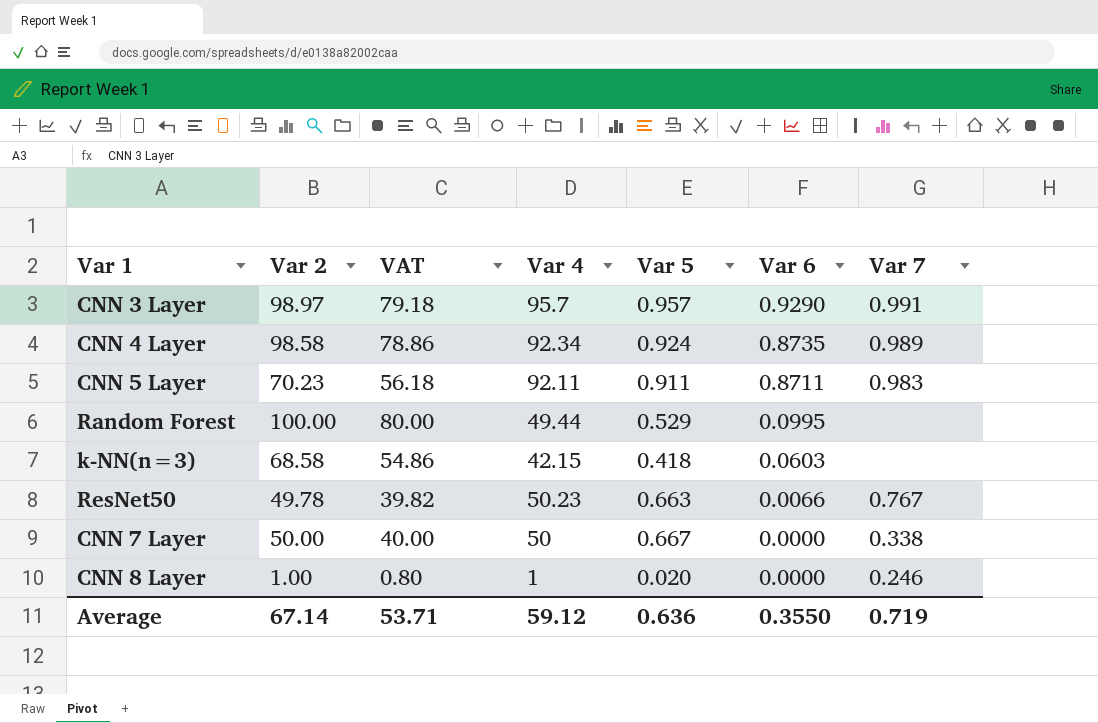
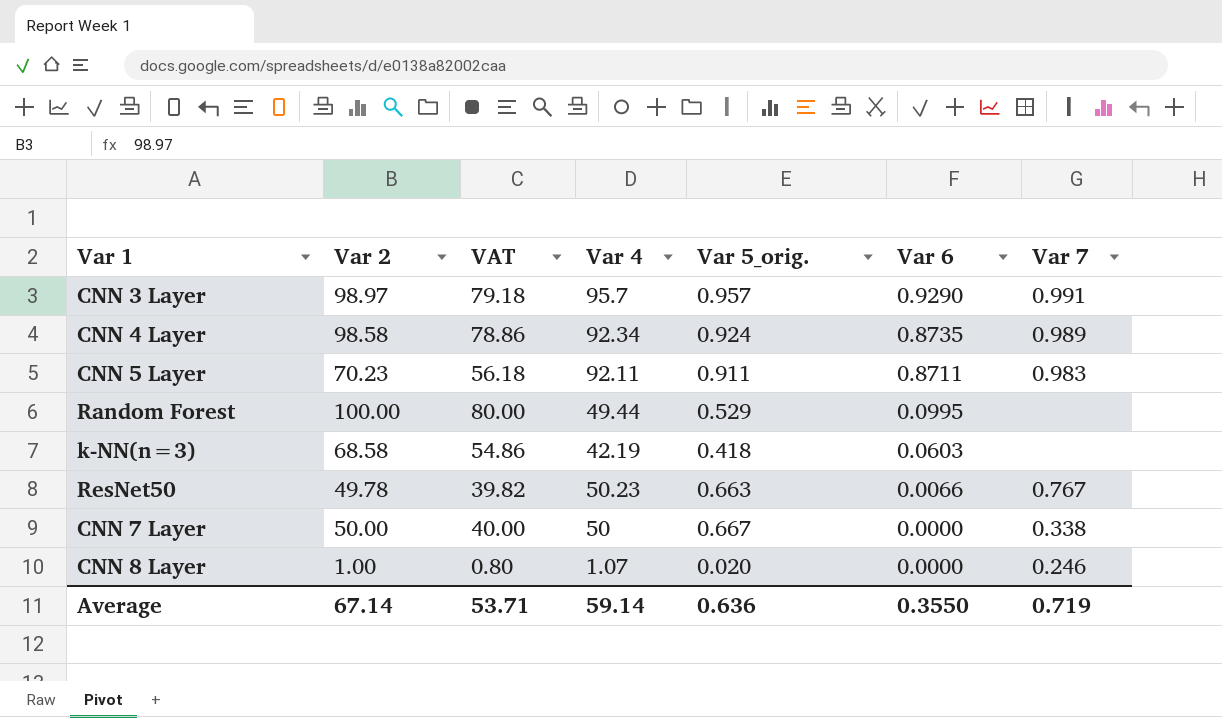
column name: Var 5 -> Var 5_orig.
k-NN(n=3) | Var 4: 42.15 -> 42.19
CNN 8 Layer | Var 4: 1 -> 1.07
Average | Var 4: 59.12 -> 59.14

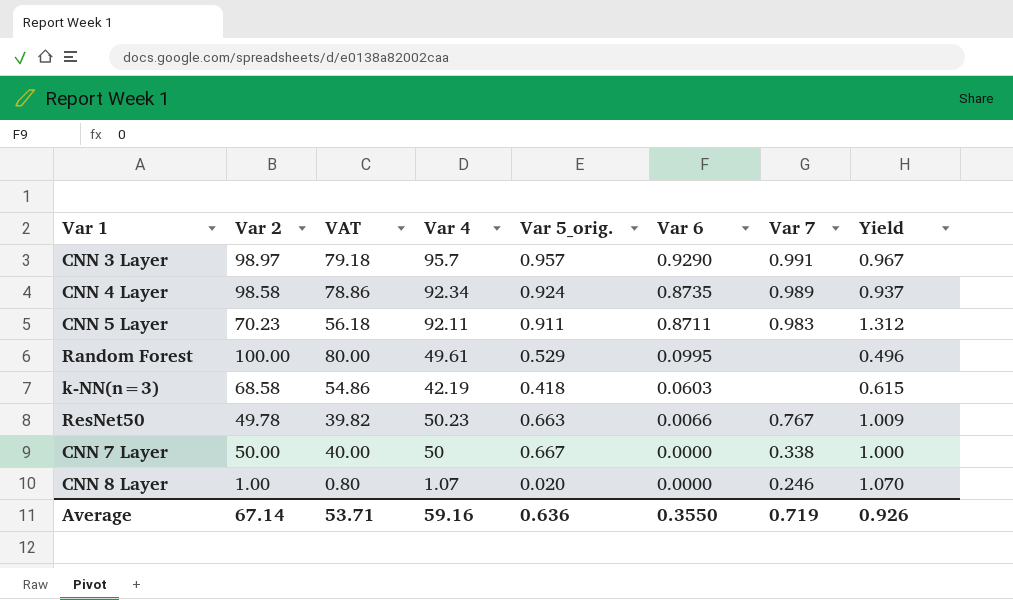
column Yield | formula: none -> [Var 4] / [Var 2]
Random Forest | Var 4: 49.44 -> 49.61
Average | Var 4: 59.14 -> 59.16

